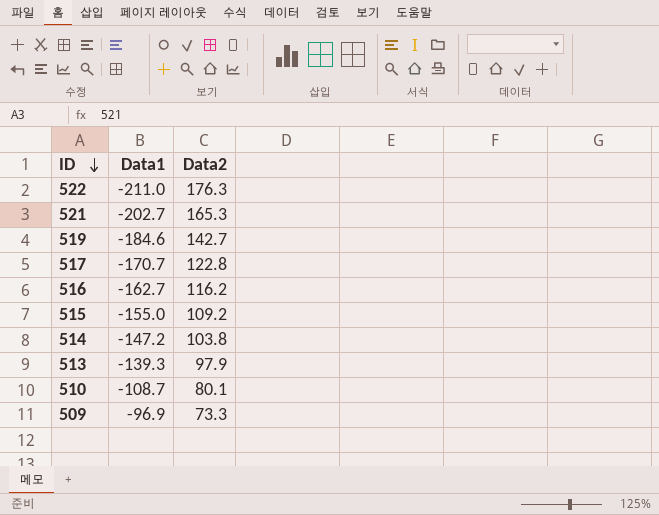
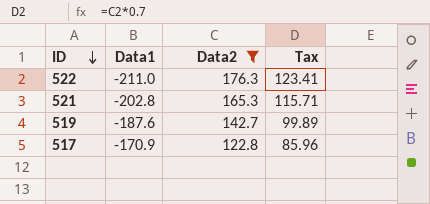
filter: none -> Data2 >= 122.8
column Tax | formula: none -> [Data2] * 0.7
521 | Data1: -202.7 -> -202.8
519 | Data1: -184.6 -> -187.6
517 | Data1: -170.7 -> -170.9

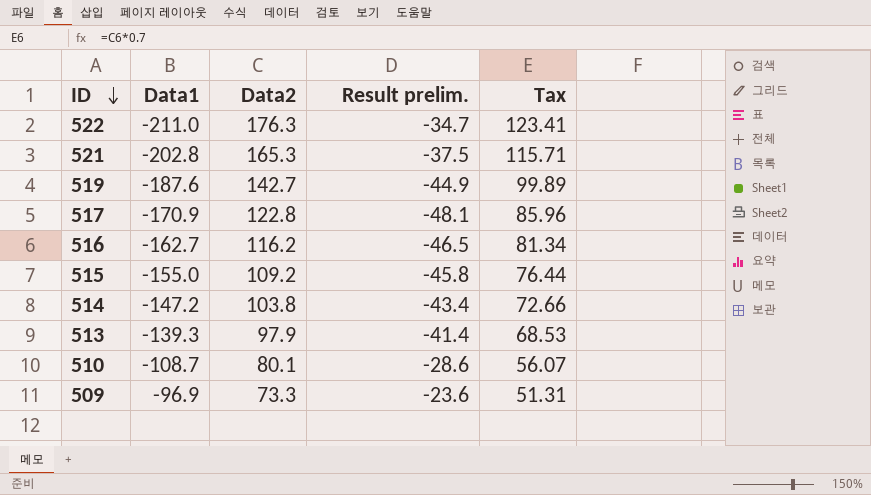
filter: Data2 >= 122.8 -> none
column Result prelim. | formula: none -> [Data1] + [Data2]

